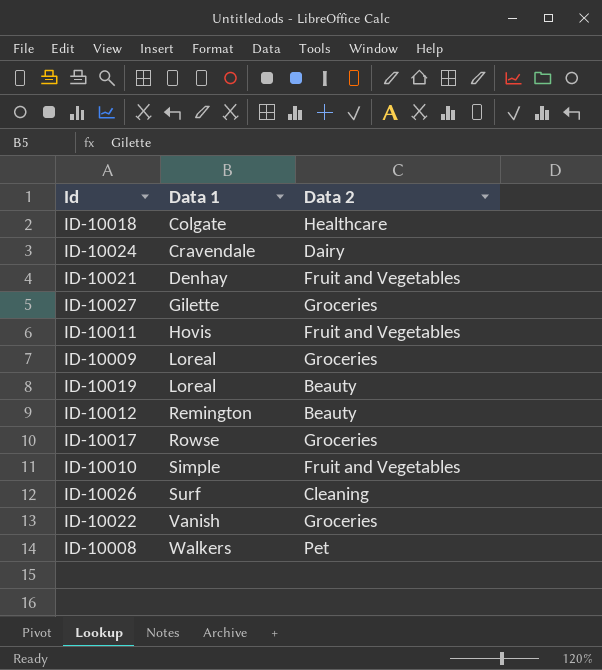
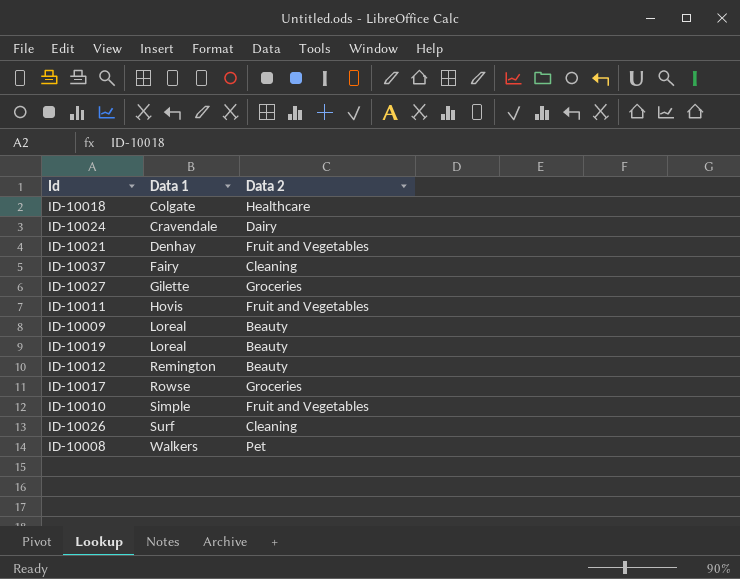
row ID-10022: Vanish | Groceries -> none
row ID-10037: none -> Fairy | Cleaning
ID-10009 | Data 2: Groceries -> Beauty

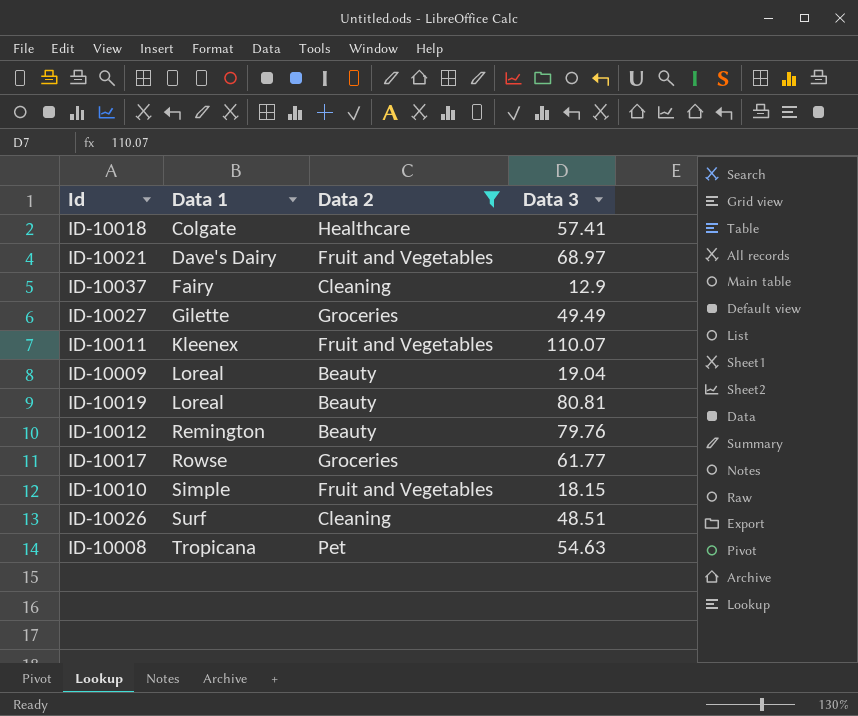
filter: none -> Data 2 != Dairy
column Data 3 | position: none -> 4
ID-10021 | Data 1: Denhay -> Dave's Dairy
ID-10011 | Data 1: Hovis -> Kleenex
ID-10008 | Data 1: Walkers -> Tropicana

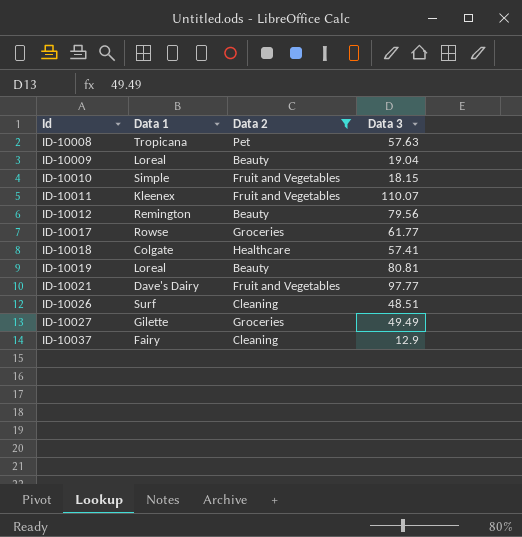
row order: Data 1 ascending -> Id ascending
ID-10008 | Data 3: 54.63 -> 57.63
ID-10012 | Data 3: 79.76 -> 79.56
ID-10021 | Data 3: 68.97 -> 97.77

